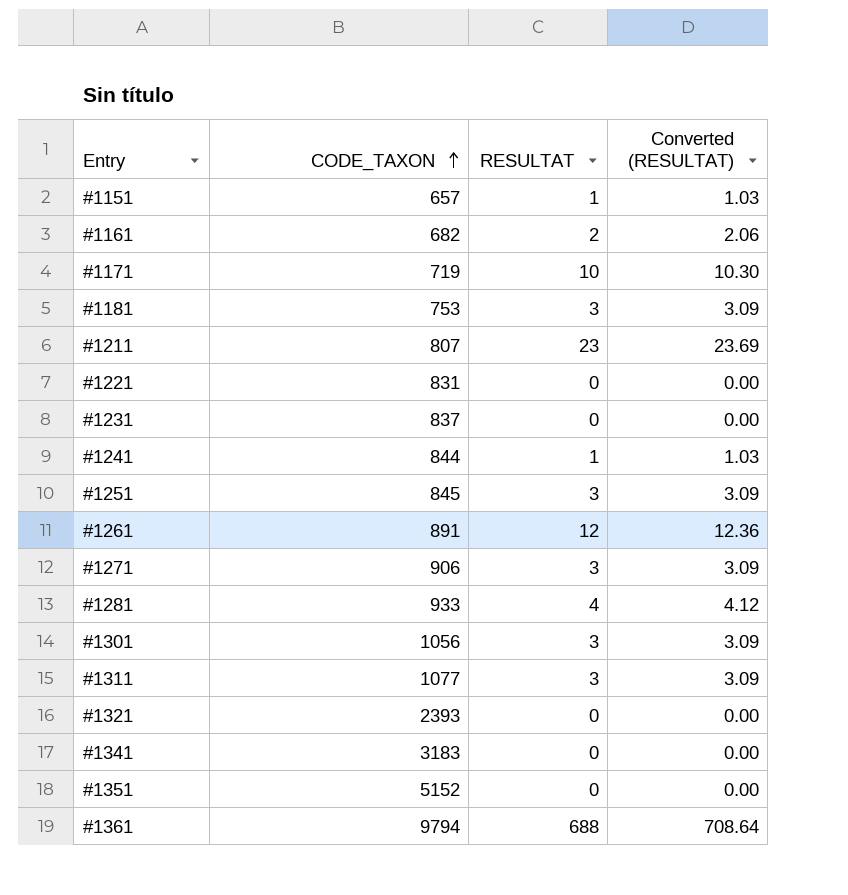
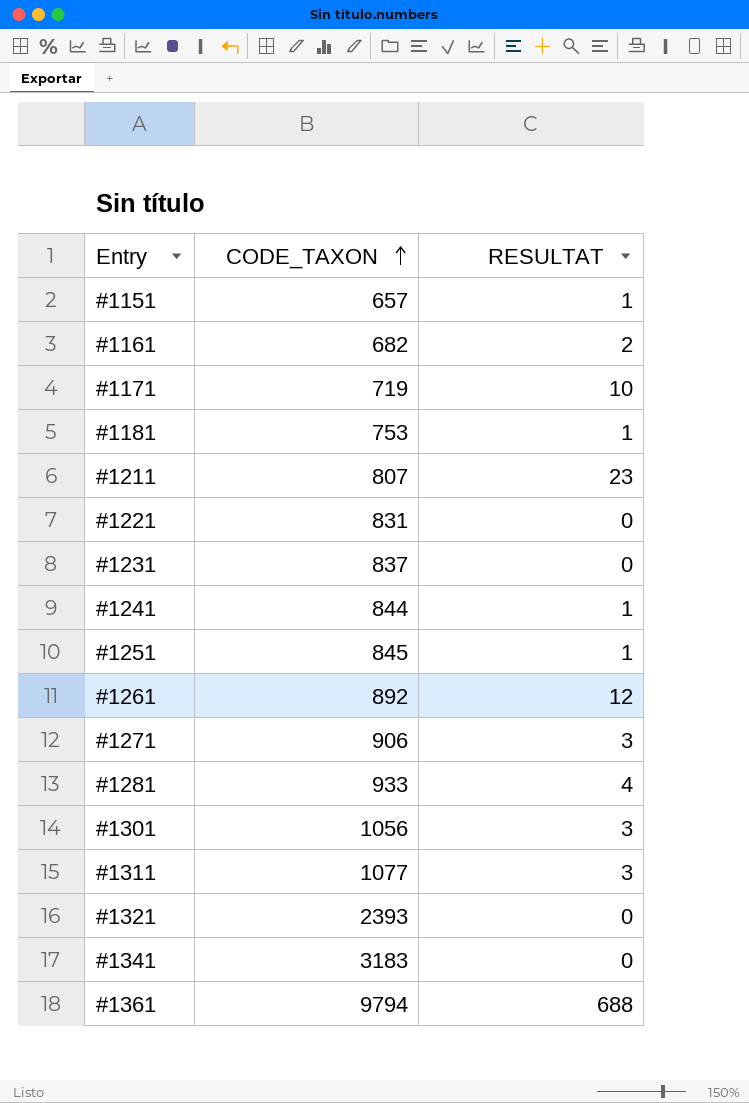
column Converted (RESULTAT) | formula: [RESULTAT] * 1.03 -> none
row #1351: 5152 | 0 | 0.00 -> none
#1181 | RESULTAT: 3 -> 1
#1251 | RESULTAT: 3 -> 1
#1261 | CODE_TAXON: 891 -> 892

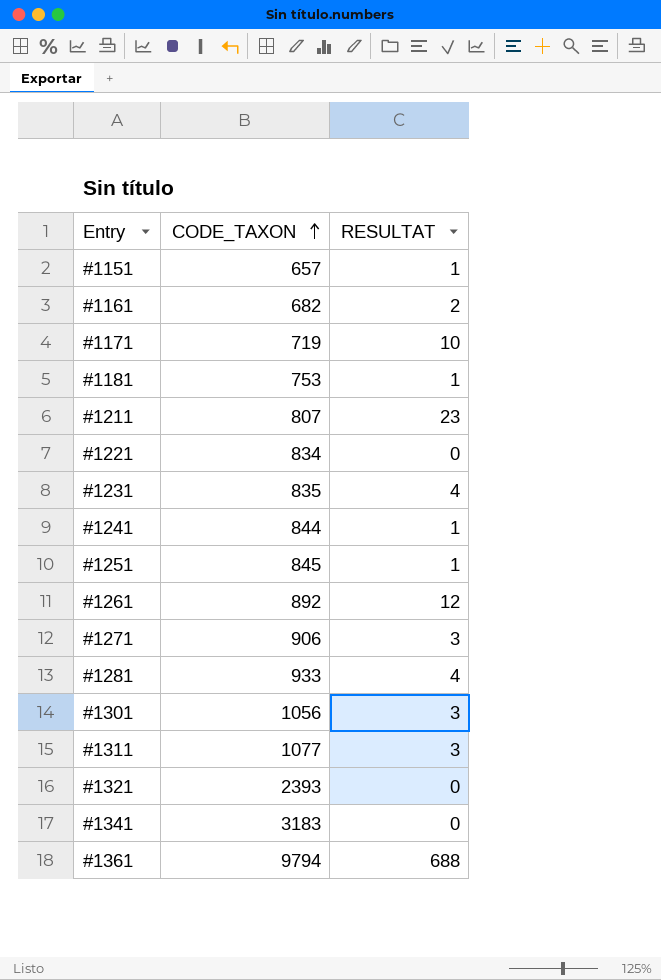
#1221 | CODE_TAXON: 831 -> 834
#1231 | CODE_TAXON: 837 -> 835
#1231 | RESULTAT: 0 -> 4

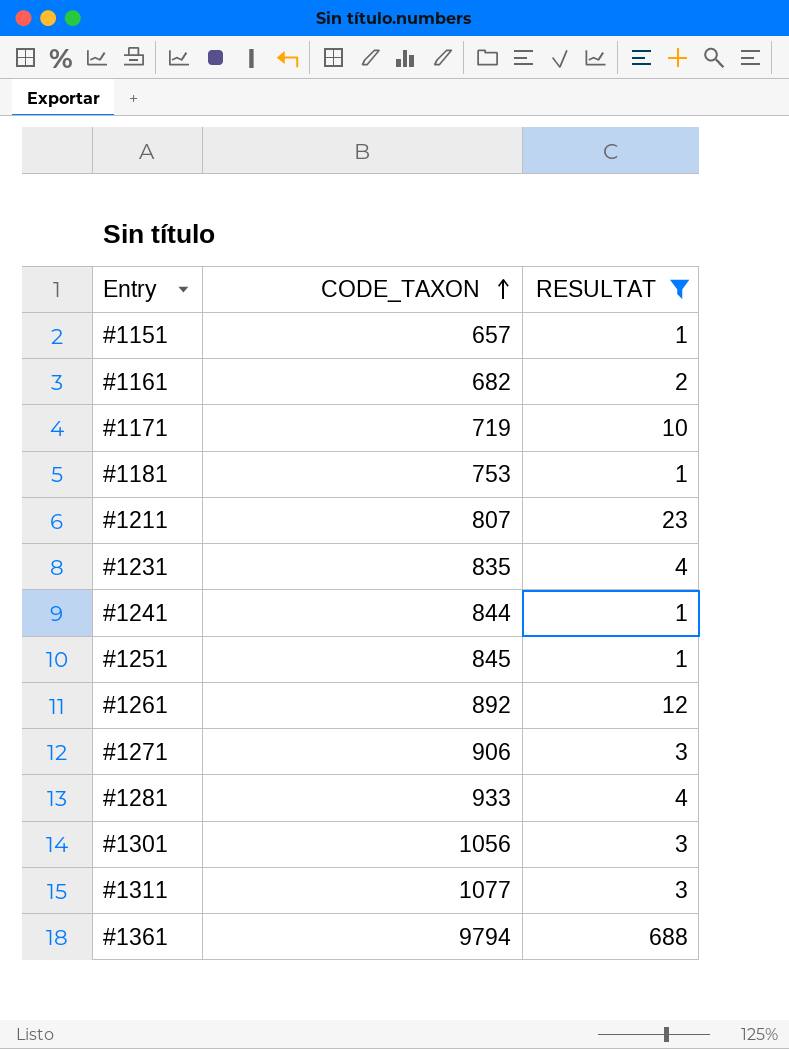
filter: none -> RESULTAT != 0

